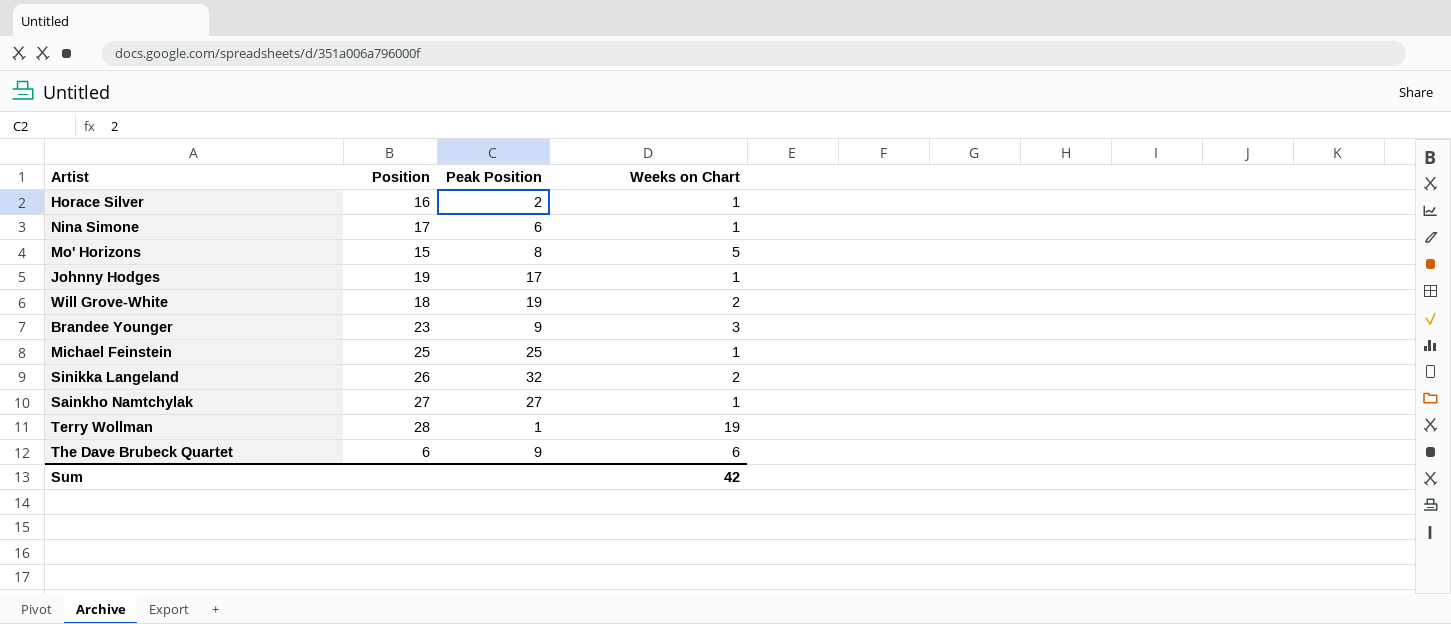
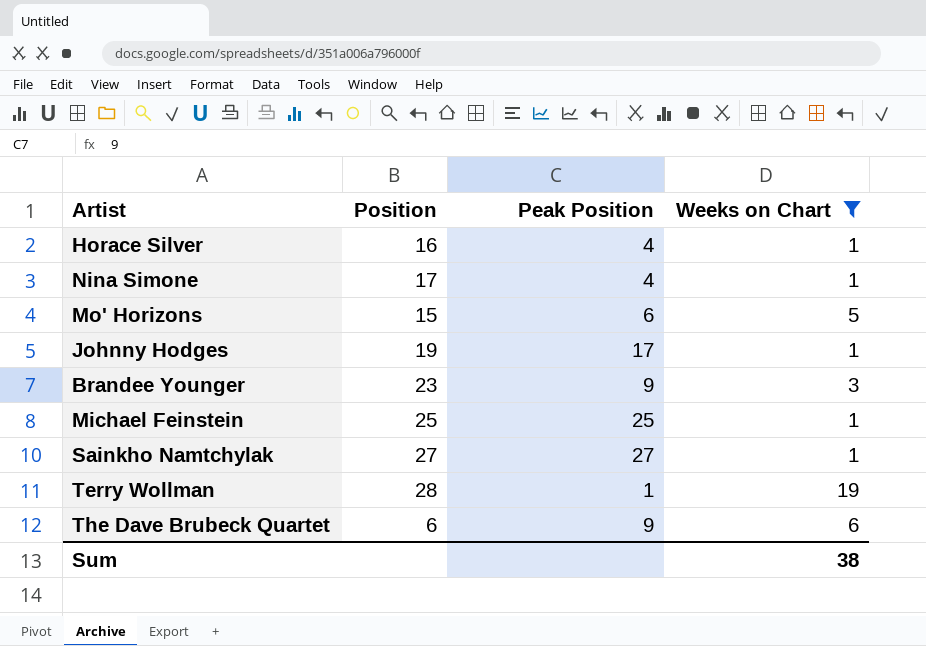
filter: none -> Weeks on Chart != 2
Horace Silver | Peak Position: 2 -> 4
Nina Simone | Peak Position: 6 -> 4
Mo' Horizons | Peak Position: 8 -> 6
Sum | Weeks on Chart: 42 -> 38

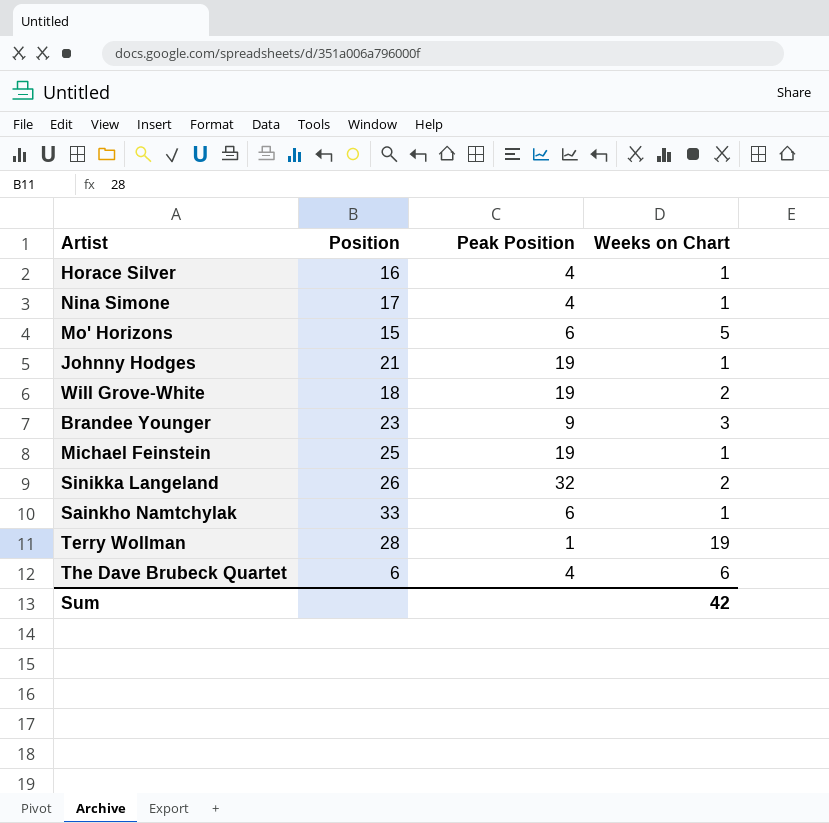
filter: Weeks on Chart != 2 -> none
Johnny Hodges | Position: 19 -> 21
Johnny Hodges | Peak Position: 17 -> 19
Michael Feinstein | Peak Position: 25 -> 19
Sainkho Namtchylak | Position: 27 -> 33
Sainkho Namtchylak | Peak Position: 27 -> 6
The Dave Brubeck Quartet | Peak Position: 9 -> 4
Sum | Weeks on Chart: 38 -> 42

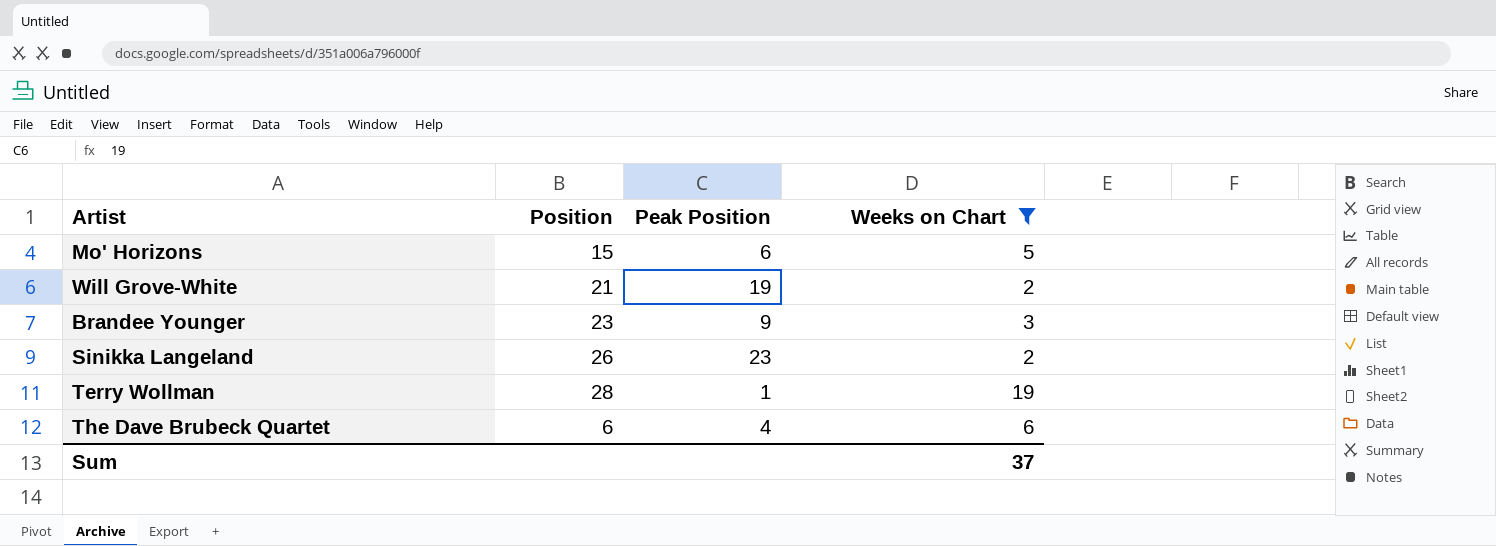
filter: none -> Weeks on Chart != 1
Will Grove-White | Position: 18 -> 21
Sinikka Langeland | Peak Position: 32 -> 23
Sum | Weeks on Chart: 42 -> 37

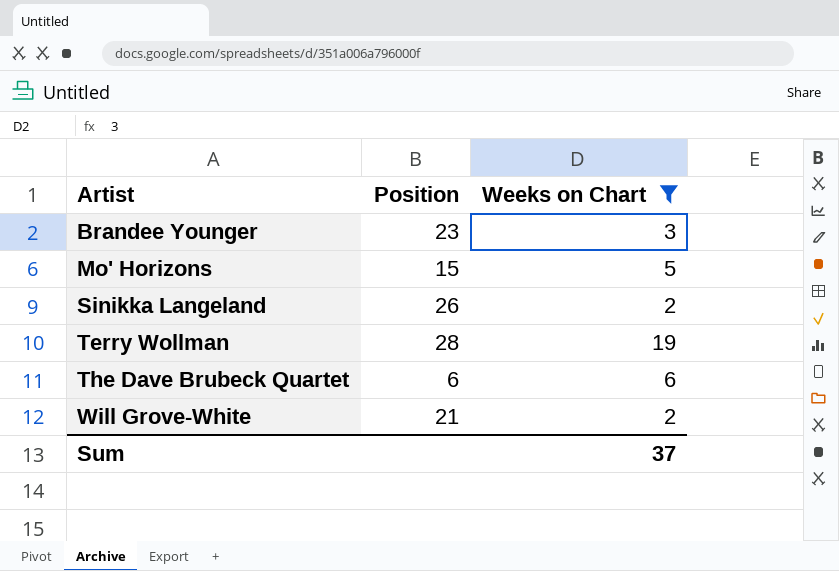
row order: none -> Artist ascending
column Peak Position | position: 3 -> none

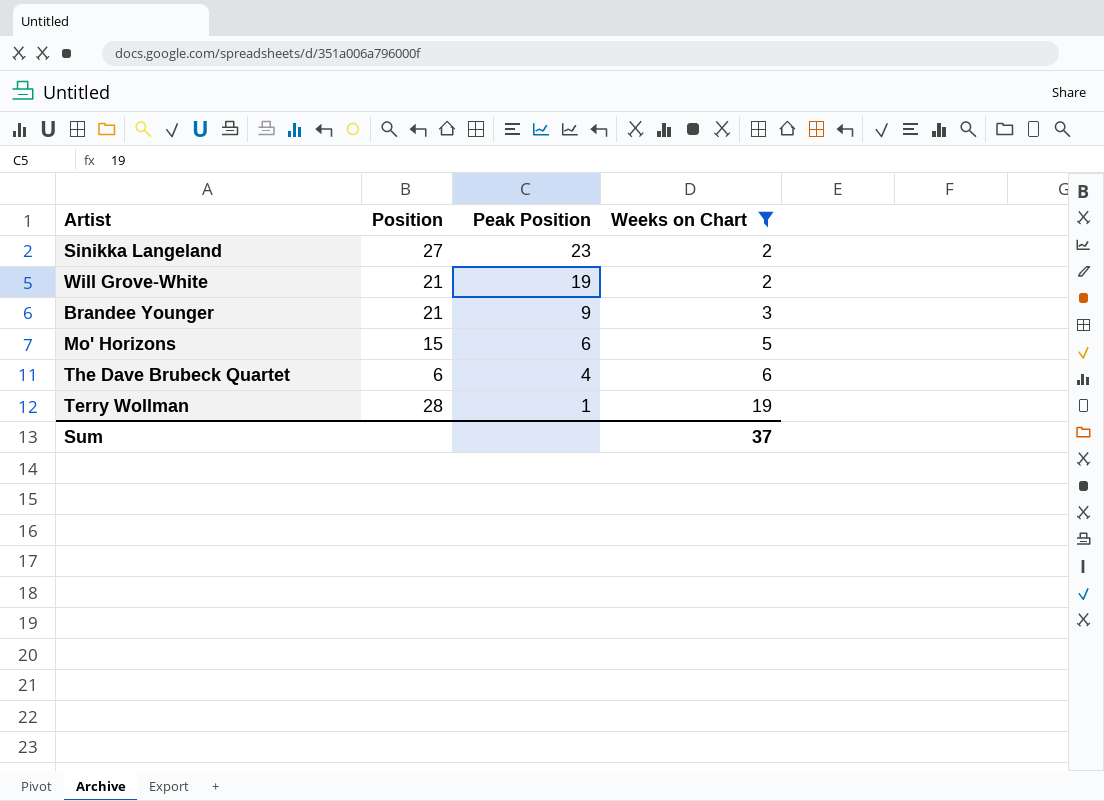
row order: Artist ascending -> Peak Position descending
column Peak Position | position: none -> 3
Sinikka Langeland | Position: 26 -> 27
Brandee Younger | Position: 23 -> 21

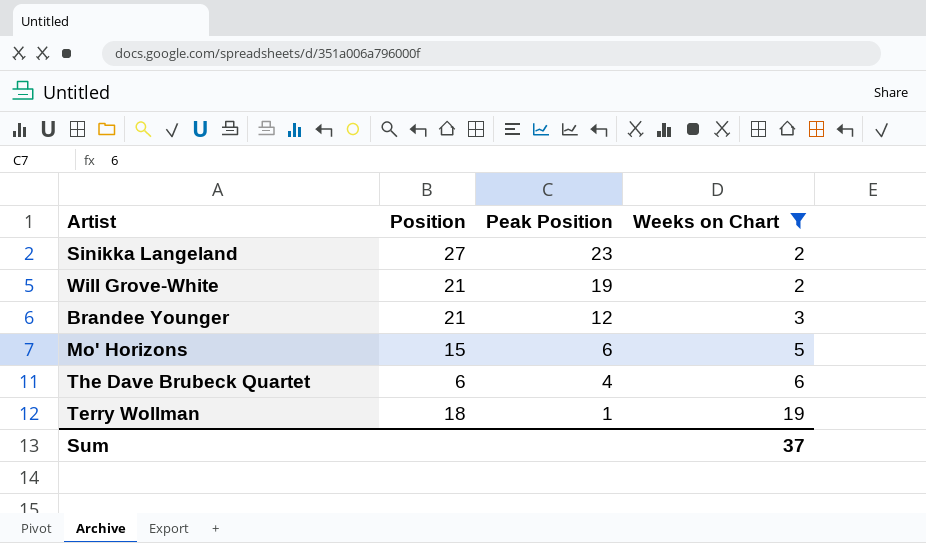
Brandee Younger | Peak Position: 9 -> 12
Terry Wollman | Position: 28 -> 18

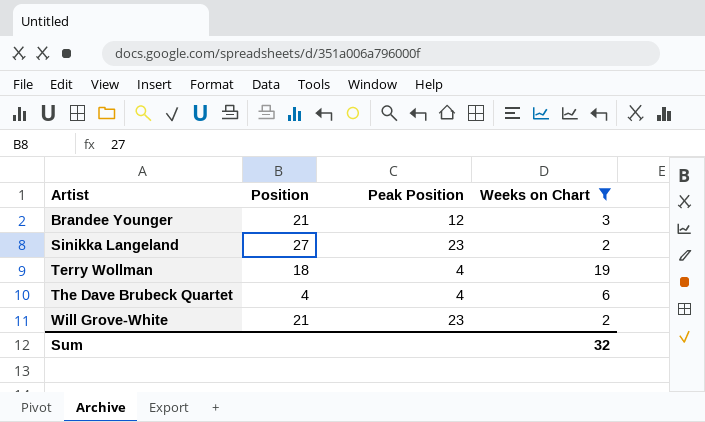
row order: Peak Position descending -> Artist ascending
row Mo' Horizons: 15 | 6 | 5 -> none
Terry Wollman | Peak Position: 1 -> 4
The Dave Brubeck Quartet | Position: 6 -> 4
Will Grove-White | Peak Position: 19 -> 23
Sum | Weeks on Chart: 37 -> 32

